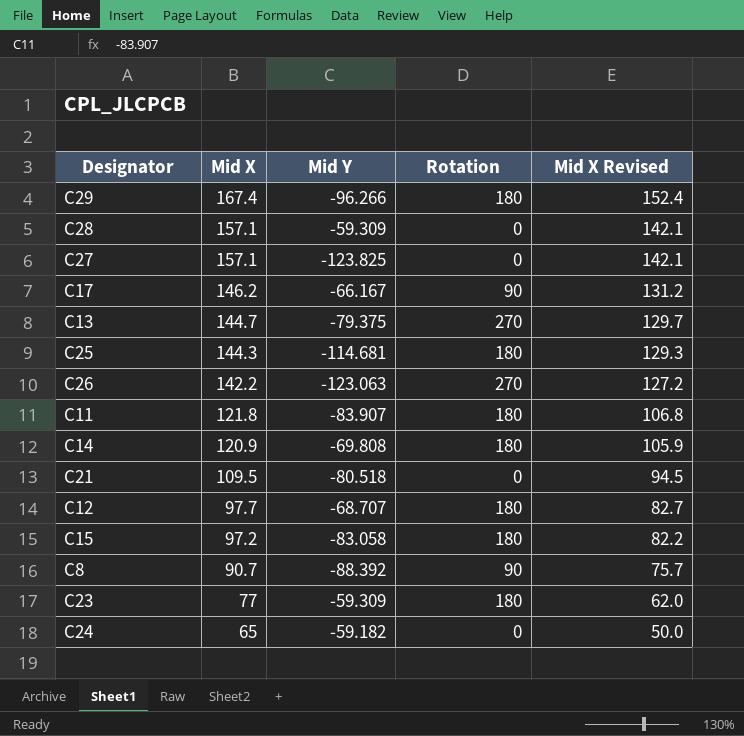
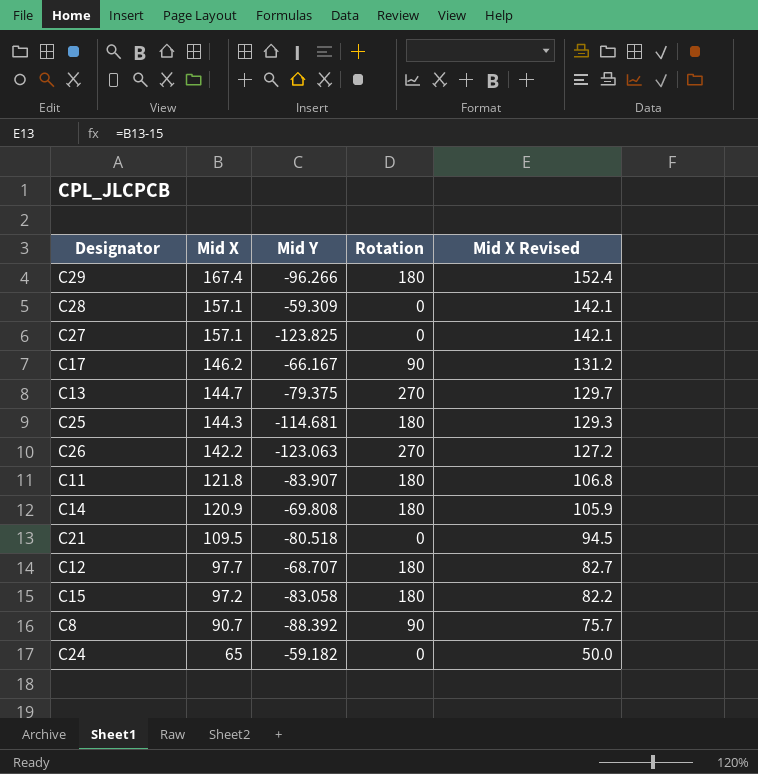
row C23: 77 | -59.309 | 180 | 62.0 -> none

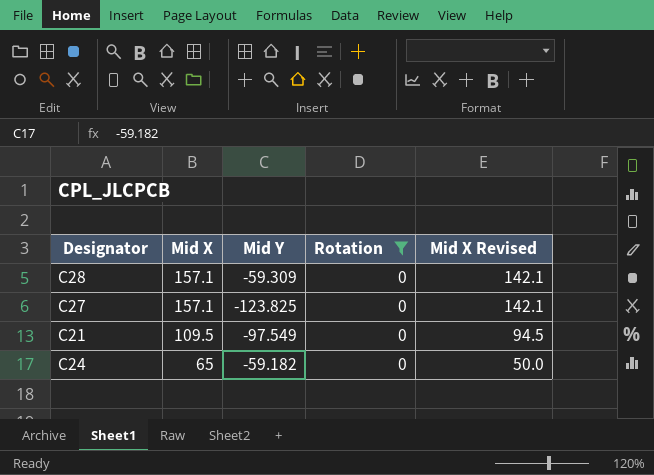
filter: none -> Rotation = 0
C21 | Mid Y: -80.518 -> -97.549

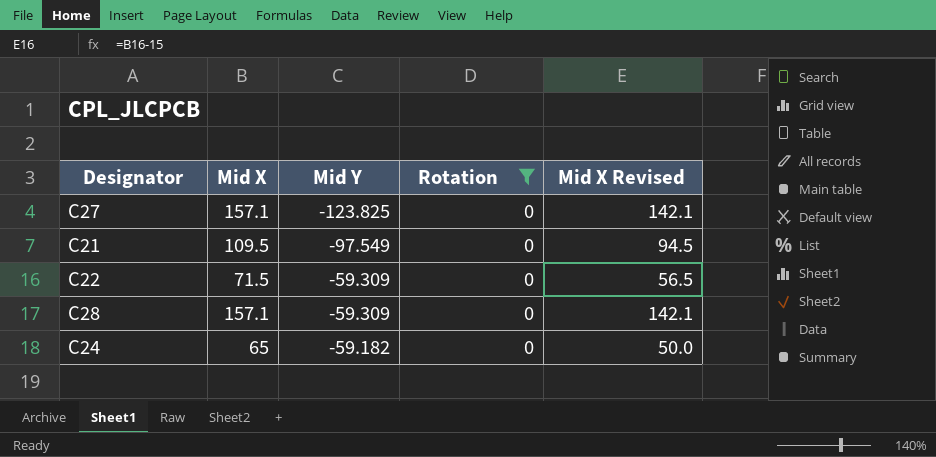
row order: Mid X descending -> Mid Y ascending
row C22: none -> 71.5 | -59.309 | 0 | 56.5

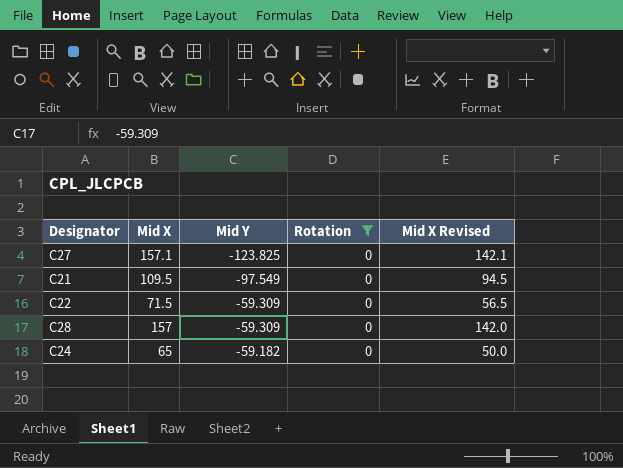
C28 | Mid X: 157.1 -> 157
C28 | Mid X Revised: 142.1 -> 142.0

